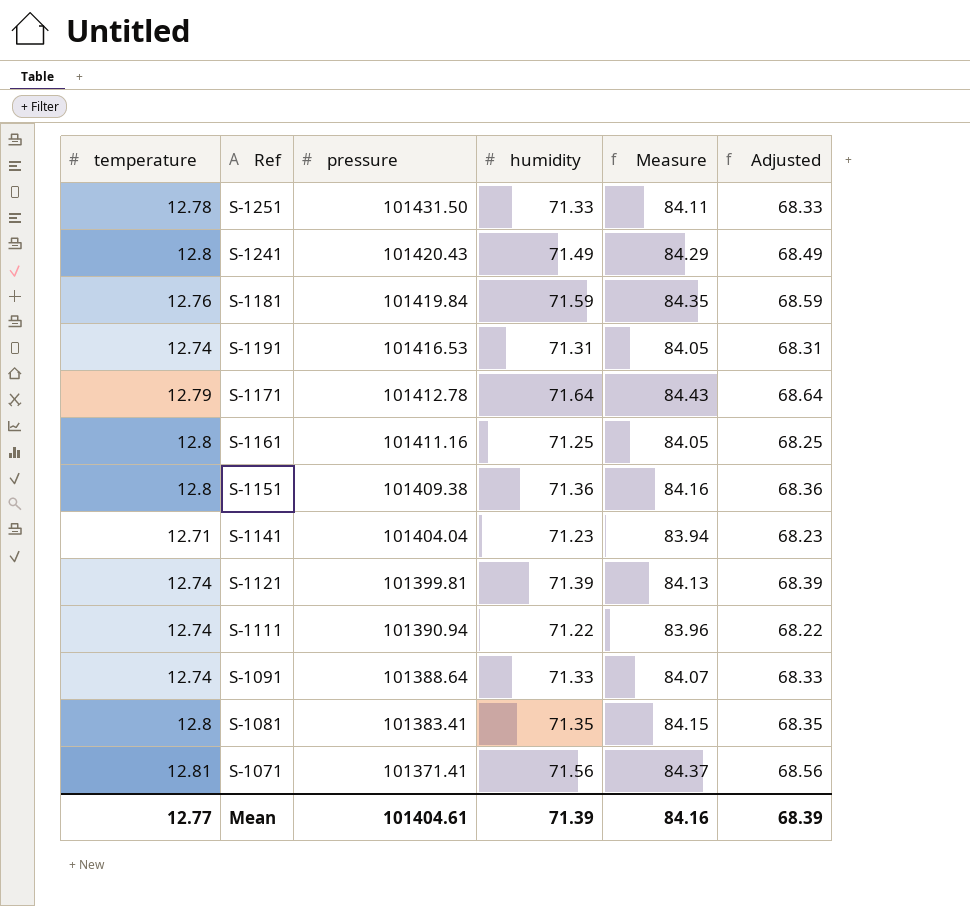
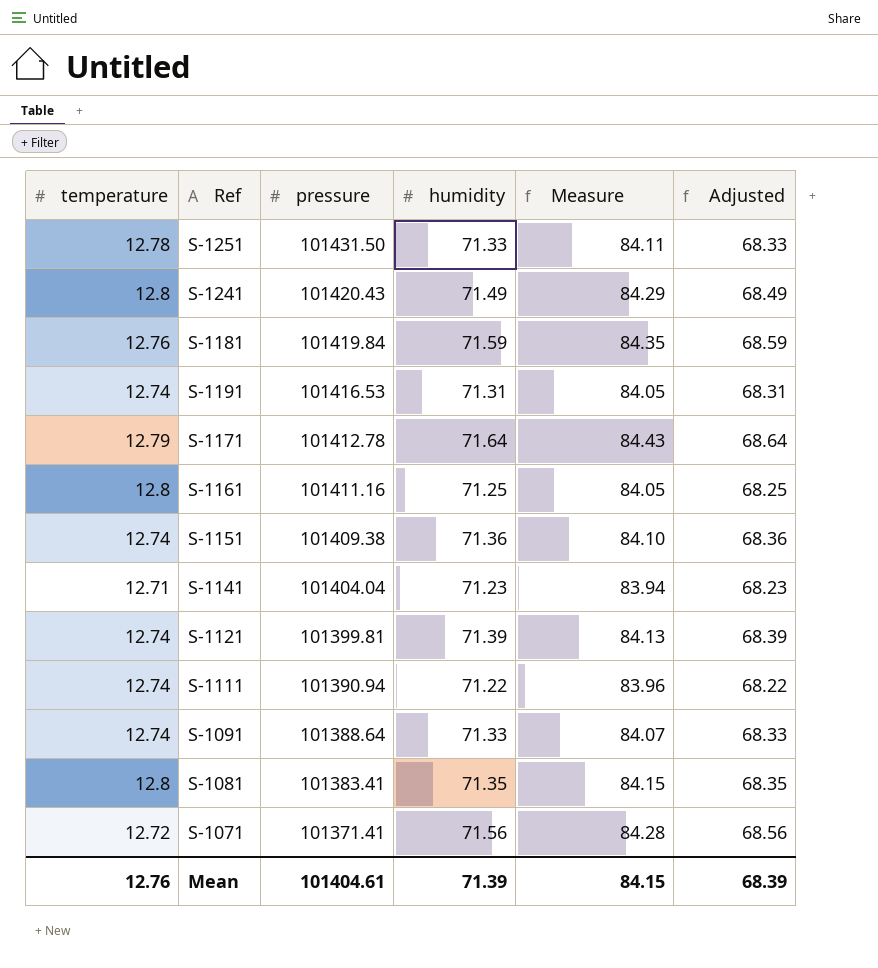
S-1151 | temperature: 12.8 -> 12.74
S-1151 | Measure: 84.16 -> 84.10
S-1071 | temperature: 12.81 -> 12.72
S-1071 | Measure: 84.37 -> 84.28
Mean | temperature: 12.77 -> 12.76
Mean | Measure: 84.16 -> 84.15

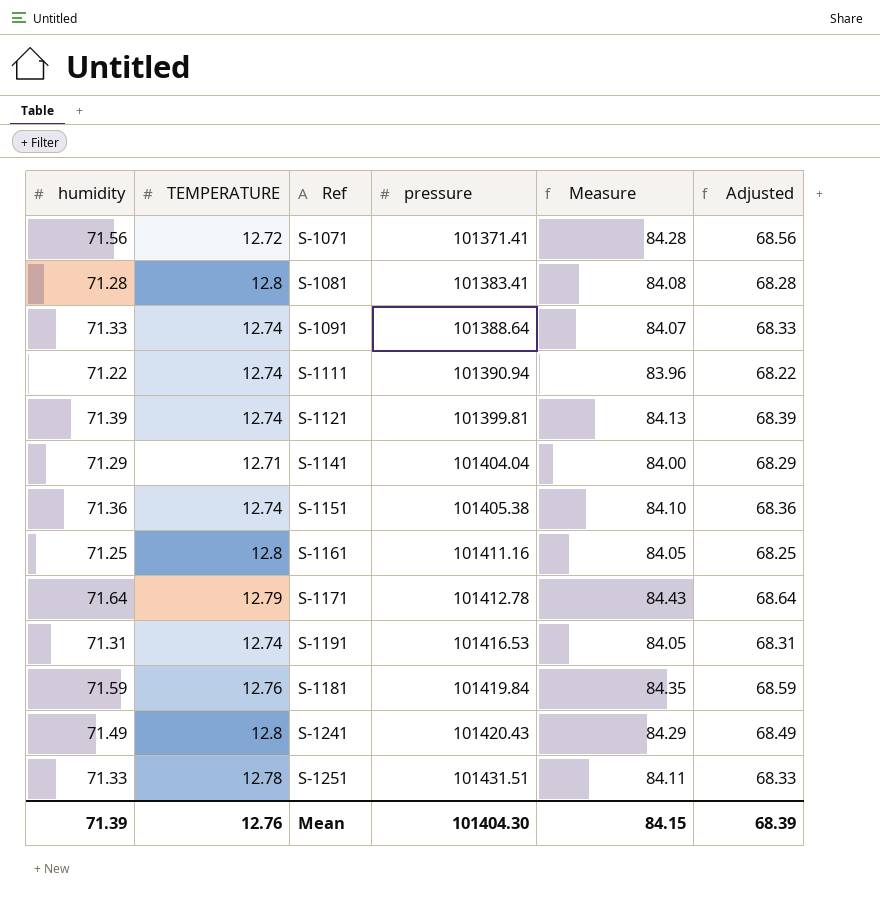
row order: pressure descending -> pressure ascending
column humidity | position: 4 -> 1
column name: temperature -> TEMPERATURE
S-1081 | humidity: 71.35 -> 71.28
S-1081 | Measure: 84.15 -> 84.08
S-1081 | Adjusted: 68.35 -> 68.28
S-1141 | humidity: 71.23 -> 71.29
S-1141 | Measure: 83.94 -> 84.00
S-1141 | Adjusted: 68.23 -> 68.29
S-1151 | pressure: 101409.38 -> 101405.38
S-1251 | pressure: 101431.50 -> 101431.51
Mean | pressure: 101404.61 -> 101404.30

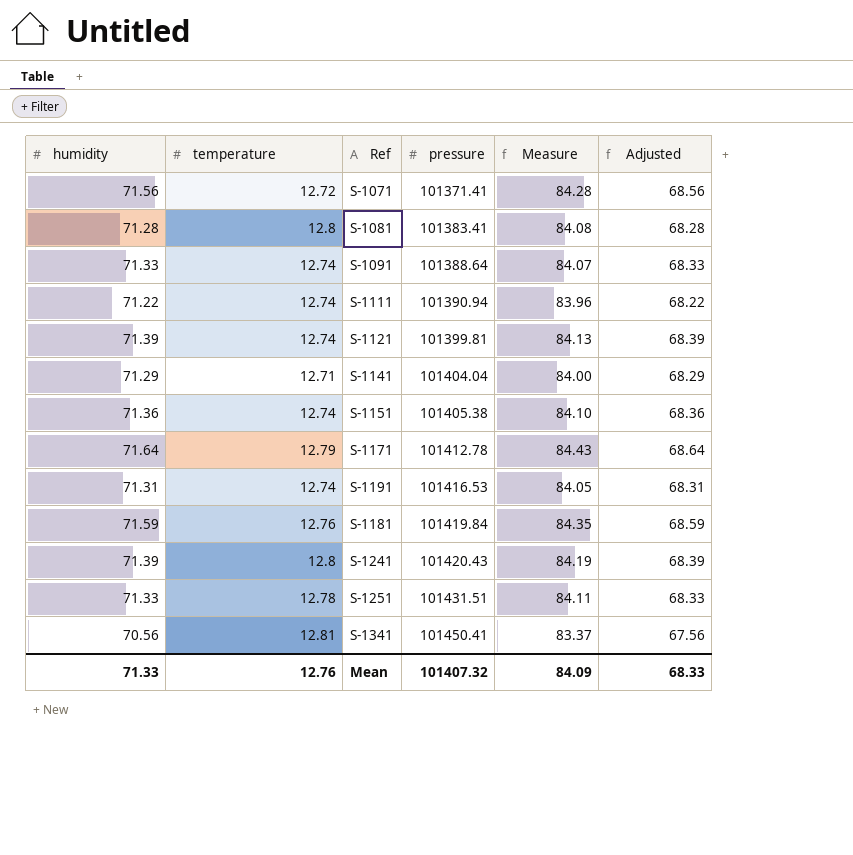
column name: TEMPERATURE -> temperature
row S-1161: 71.25 | 12.8 | 101411.16 | 84.05 | 68.25 -> none
S-1241 | humidity: 71.49 -> 71.39
S-1241 | Measure: 84.29 -> 84.19
S-1241 | Adjusted: 68.49 -> 68.39
row S-1341: none -> 70.56 | 12.81 | 101450.41 | 83.37 | 67.56
Mean | humidity: 71.39 -> 71.33
Mean | pressure: 101404.30 -> 101407.32
Mean | Measure: 84.15 -> 84.09
Mean | Adjusted: 68.39 -> 68.33

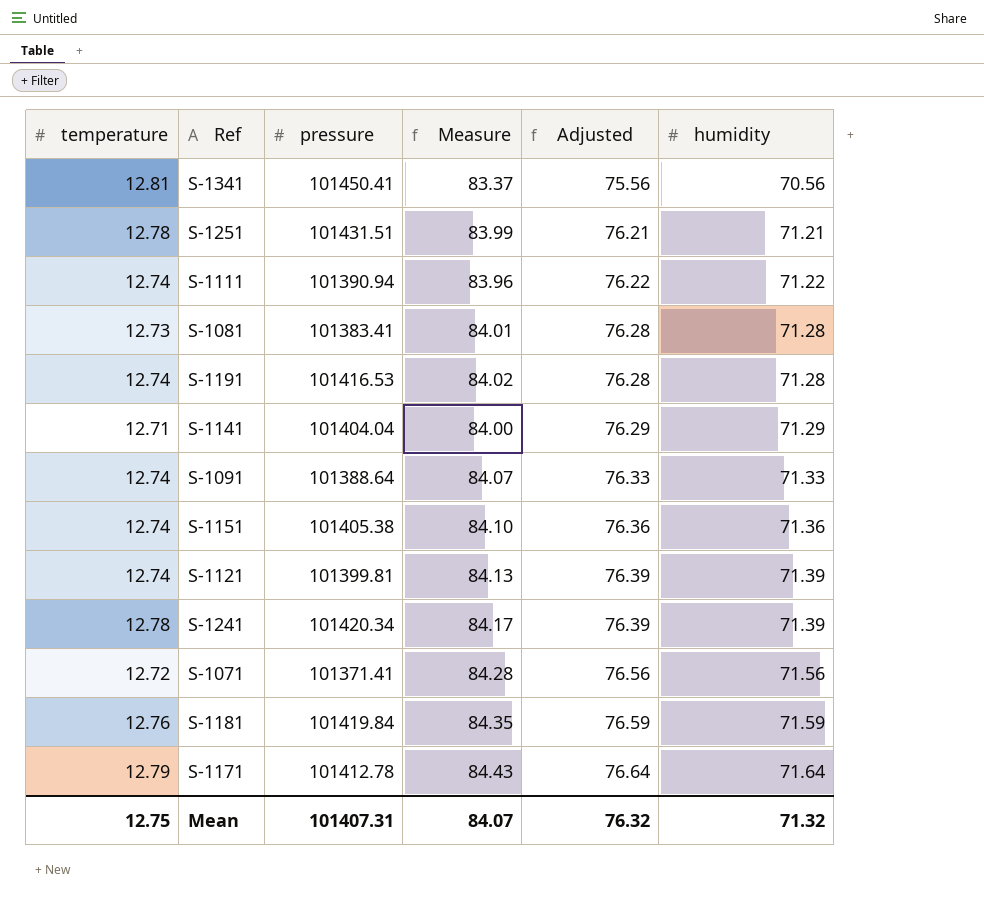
row order: pressure ascending -> Adjusted ascending
column Adjusted | formula: [humidity] - 3 -> [humidity] + 5
column humidity | position: 1 -> 6
S-1251 | Measure: 84.11 -> 83.99
S-1251 | humidity: 71.33 -> 71.21
S-1081 | temperature: 12.8 -> 12.73
S-1081 | Measure: 84.08 -> 84.01
S-1191 | Measure: 84.05 -> 84.02
S-1191 | humidity: 71.31 -> 71.28
S-1241 | temperature: 12.8 -> 12.78
S-1241 | pressure: 101420.43 -> 101420.34
S-1241 | Measure: 84.19 -> 84.17
Mean | temperature: 12.76 -> 12.75
Mean | pressure: 101407.32 -> 101407.31
Mean | Measure: 84.09 -> 84.07
Mean | Adjusted: 68.33 -> 76.32
Mean | humidity: 71.33 -> 71.32

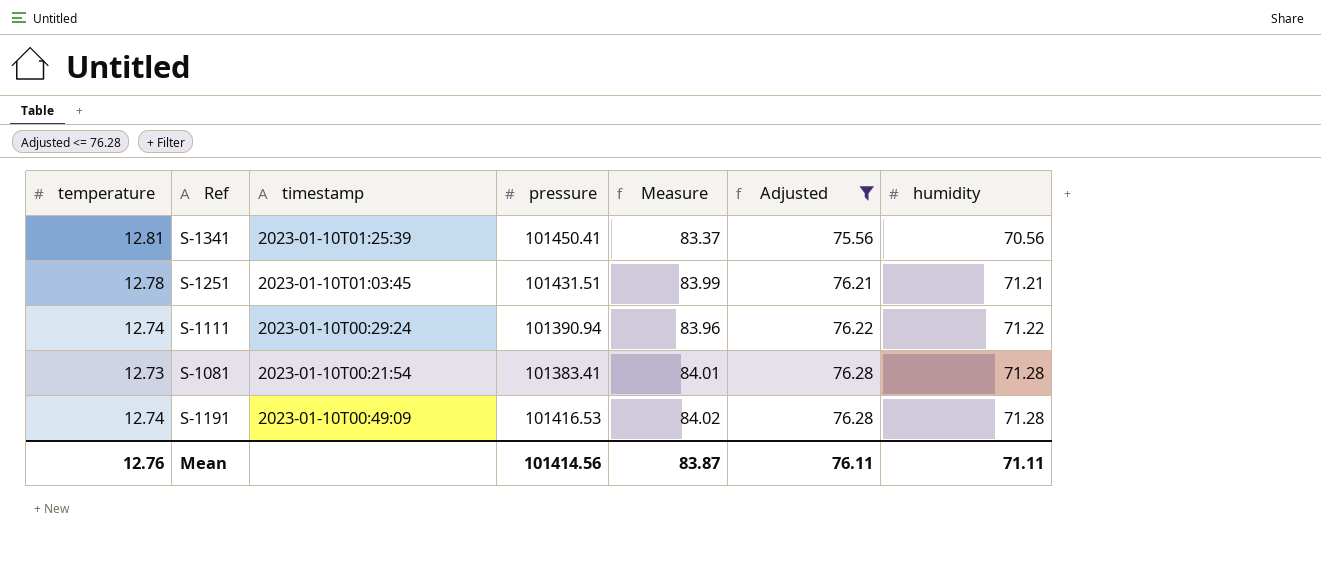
filter: none -> Adjusted <= 76.28
column timestamp | position: none -> 3
Mean | temperature: 12.75 -> 12.76
Mean | pressure: 101407.31 -> 101414.56
Mean | Measure: 84.07 -> 83.87
Mean | Adjusted: 76.32 -> 76.11
Mean | humidity: 71.32 -> 71.11

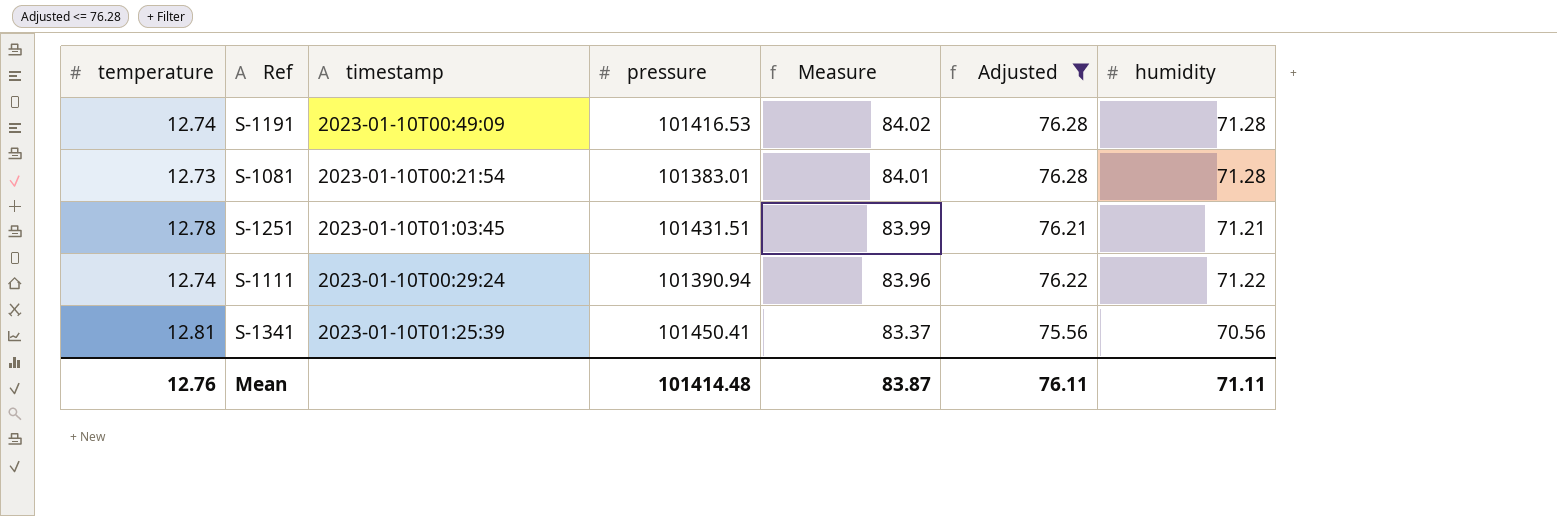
row order: Adjusted ascending -> Measure descending
S-1081 | pressure: 101383.41 -> 101383.01
Mean | pressure: 101414.56 -> 101414.48

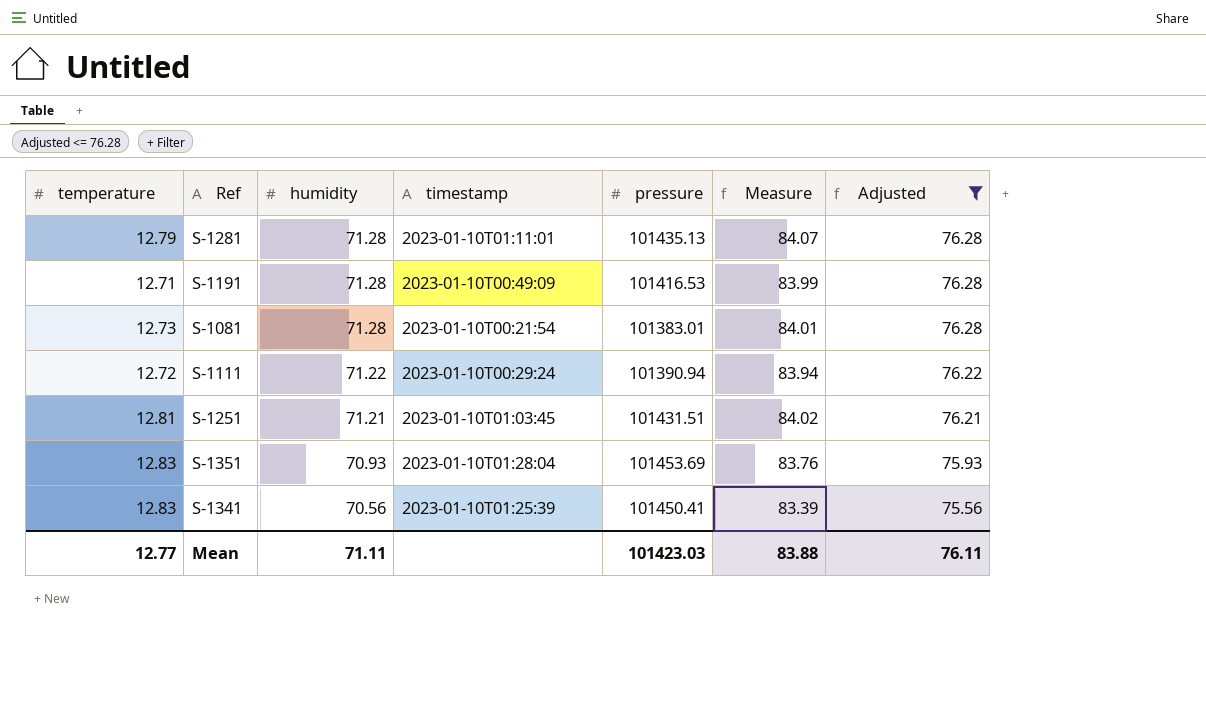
row order: Measure descending -> humidity descending
column humidity | position: 7 -> 3
row S-1281: none -> 12.79 | 71.28 | 2023-01-10T01:11:01 | 101435.13 | 84.07 | 76.28
S-1191 | temperature: 12.74 -> 12.71
S-1191 | Measure: 84.02 -> 83.99
S-1111 | temperature: 12.74 -> 12.72
S-1111 | Measure: 83.96 -> 83.94
S-1251 | temperature: 12.78 -> 12.81
S-1251 | Measure: 83.99 -> 84.02
row S-1351: none -> 12.83 | 70.93 | 2023-01-10T01:28:04 | 101453.69 | 83.76 | 75.93
S-1341 | temperature: 12.81 -> 12.83
S-1341 | Measure: 83.37 -> 83.39
Mean | temperature: 12.76 -> 12.77
Mean | pressure: 101414.48 -> 101423.03
Mean | Measure: 83.87 -> 83.88

